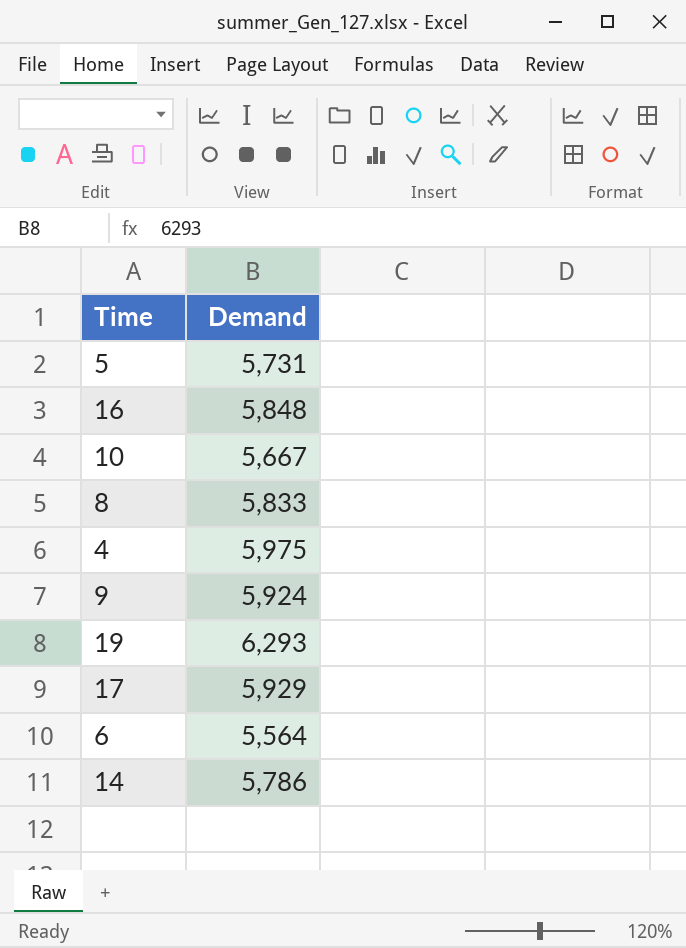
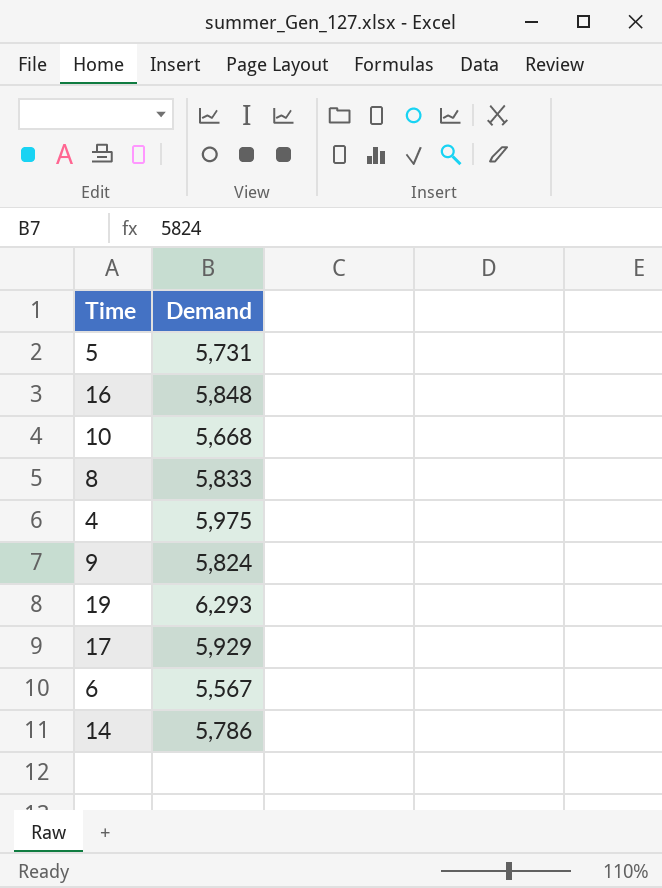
10 | Demand: 5,667 -> 5,668
9 | Demand: 5,924 -> 5,824
6 | Demand: 5,564 -> 5,567

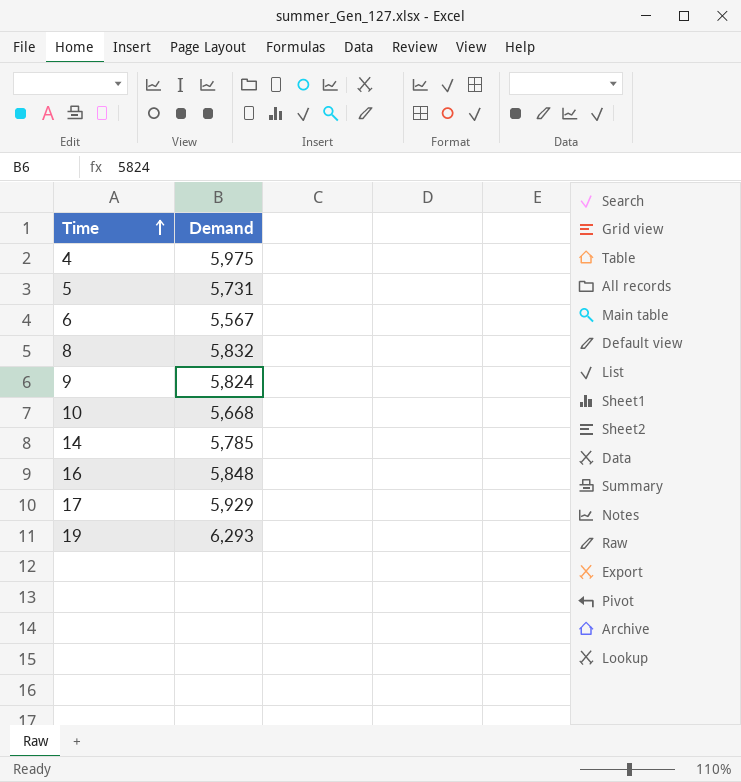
row order: none -> Time ascending
8 | Demand: 5,833 -> 5,832
14 | Demand: 5,786 -> 5,785

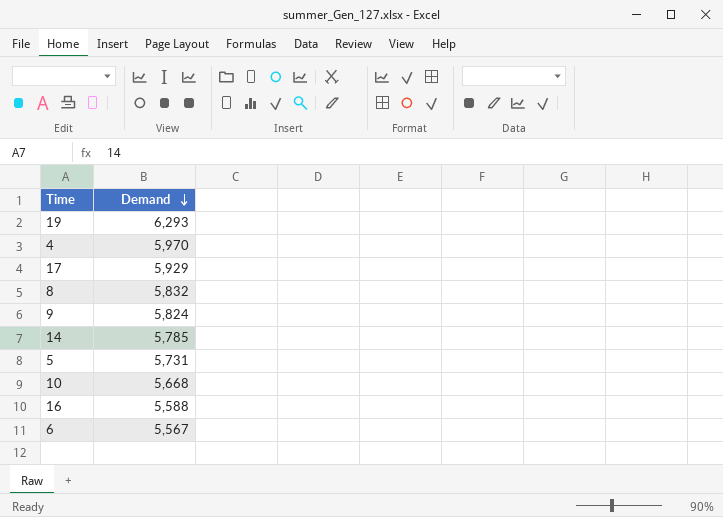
row order: Time ascending -> Demand descending
4 | Demand: 5,975 -> 5,970
16 | Demand: 5,848 -> 5,588

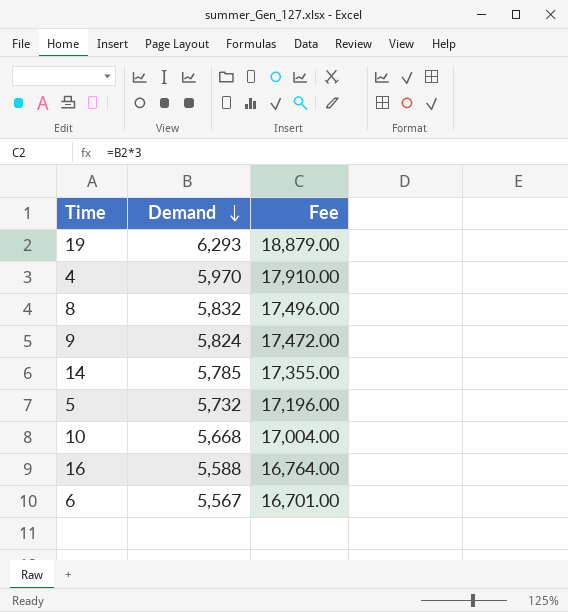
column Fee | formula: none -> [Demand] * 3
row 17: 5,929 -> none
5 | Demand: 5,731 -> 5,732

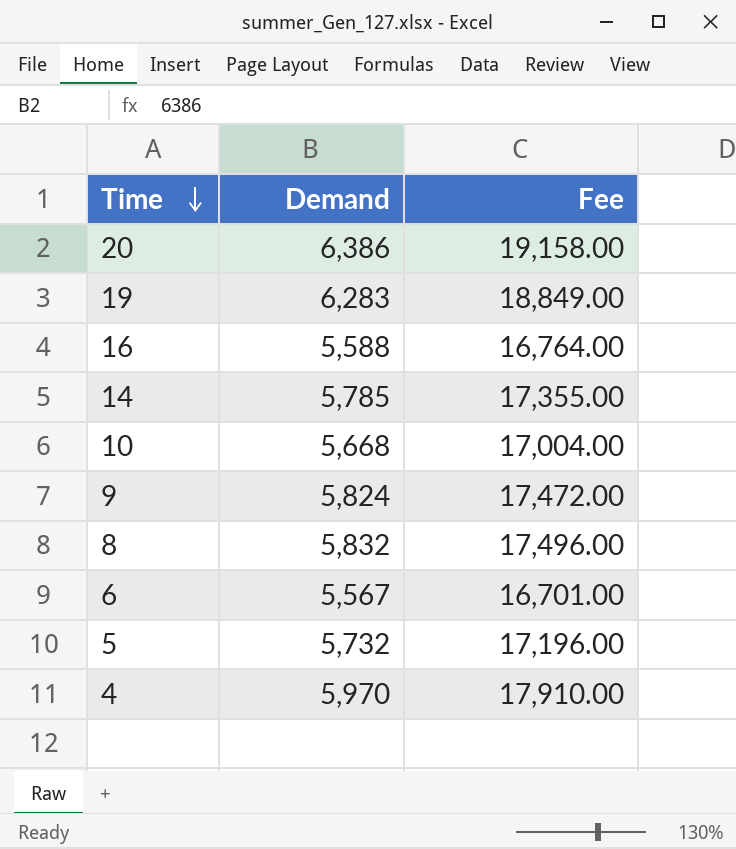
row order: Demand descending -> Time descending
row 20: none -> 6,386 | 19,158.00
19 | Demand: 6,293 -> 6,283
19 | Fee: 18,879.00 -> 18,849.00

